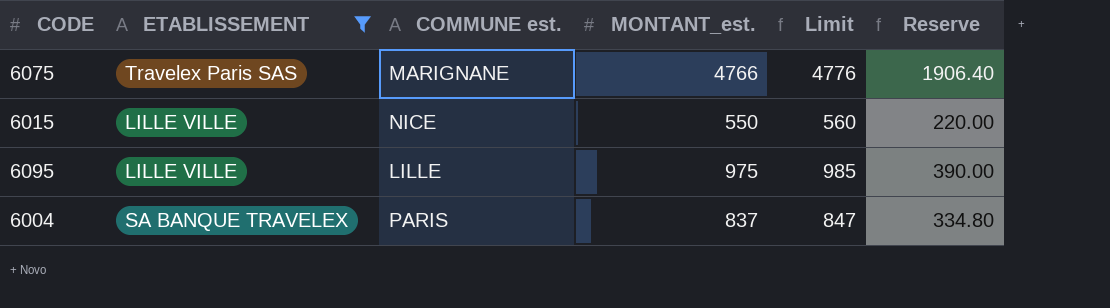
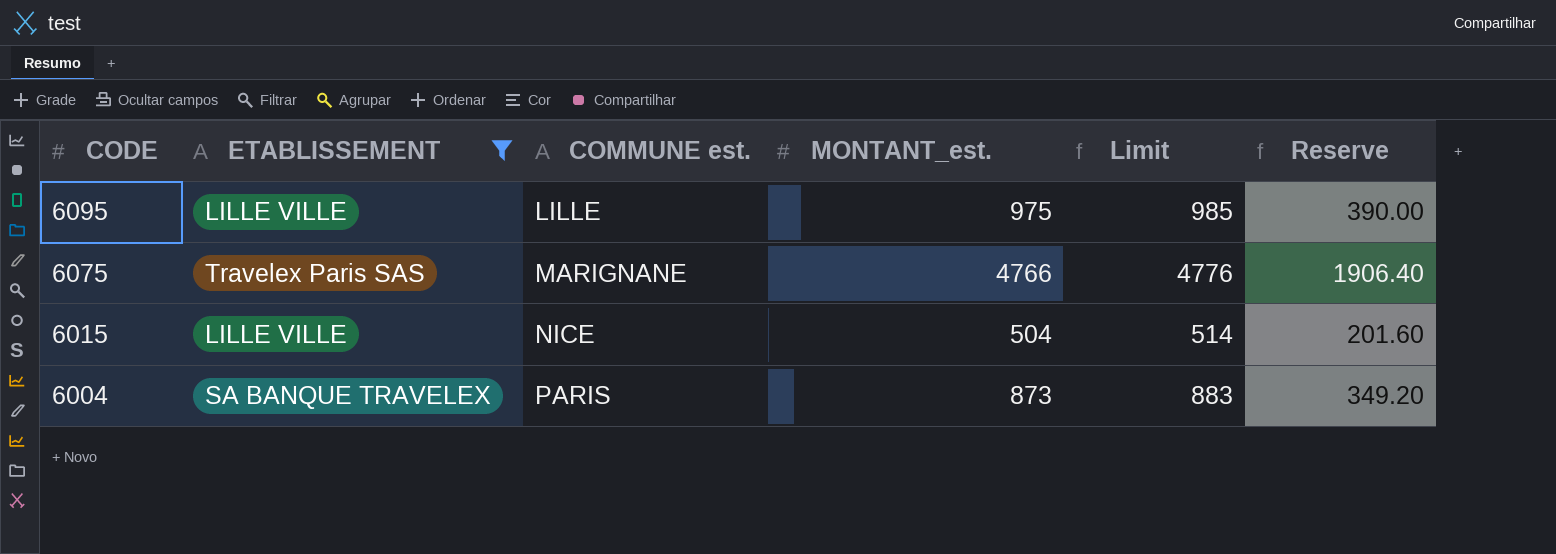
row order: none -> CODE descending
6015 | MONTANT_est.: 550 -> 504
6015 | Limit: 560 -> 514
6015 | Reserve: 220.00 -> 201.60
6004 | MONTANT_est.: 837 -> 873
6004 | Limit: 847 -> 883
6004 | Reserve: 334.80 -> 349.20

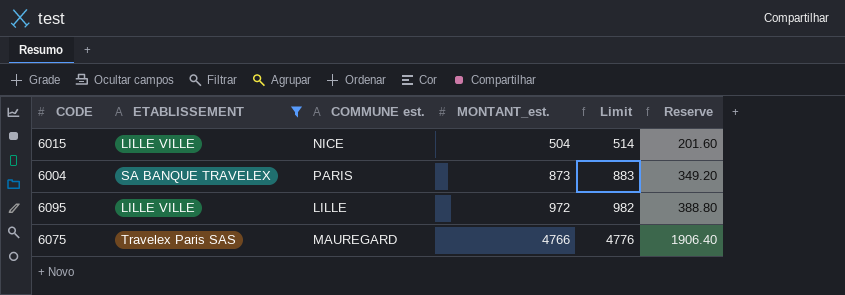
row order: CODE descending -> MONTANT_est. ascending
6095 | MONTANT_est.: 975 -> 972
6095 | Limit: 985 -> 982
6095 | Reserve: 390.00 -> 388.80
6075 | COMMUNE est.: MARIGNANE -> MAUREGARD

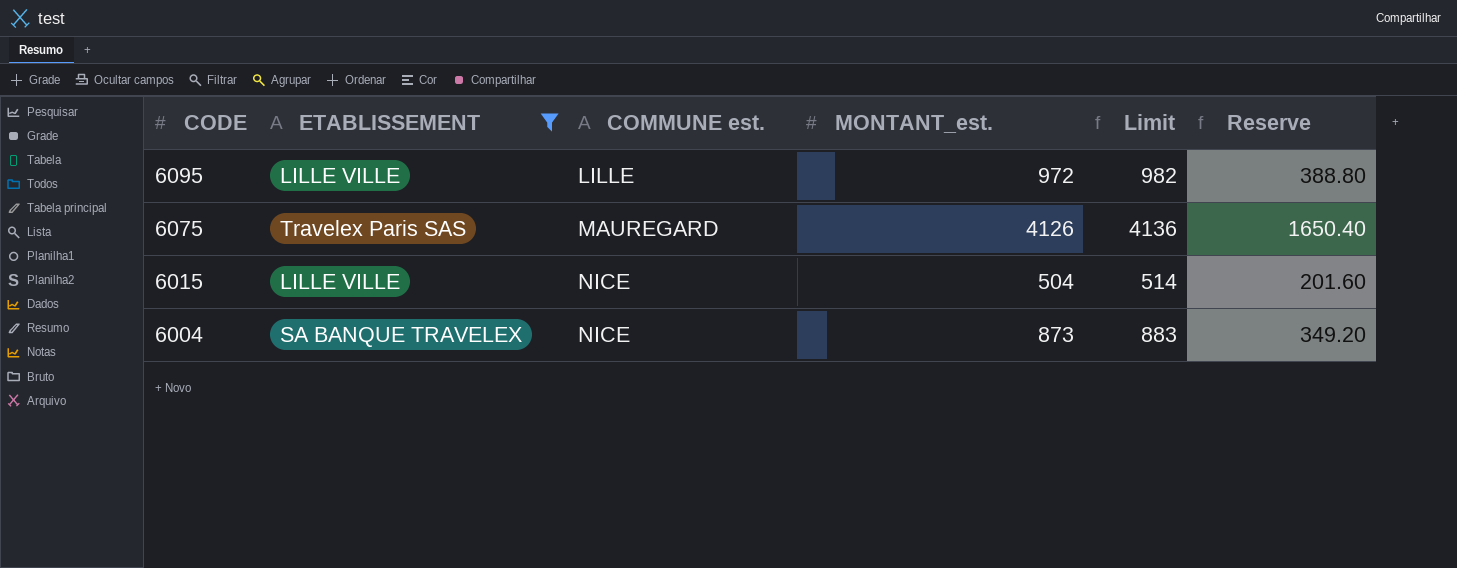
row order: MONTANT_est. ascending -> CODE descending
6075 | MONTANT_est.: 4766 -> 4126
6075 | Limit: 4776 -> 4136
6075 | Reserve: 1906.40 -> 1650.40
6004 | COMMUNE est.: PARIS -> NICE

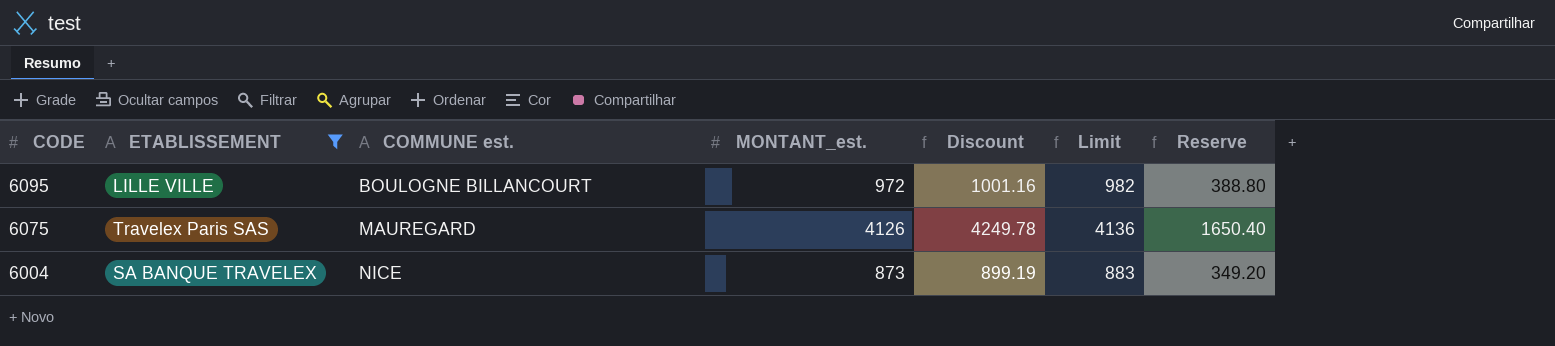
column Discount | formula: none -> [MONTANT_est.] * 1.03
row 6015: LILLE VILLE | NICE | 504 | 514 | 201.60 -> none
6095 | COMMUNE est.: LILLE -> BOULOGNE BILLANCOURT

